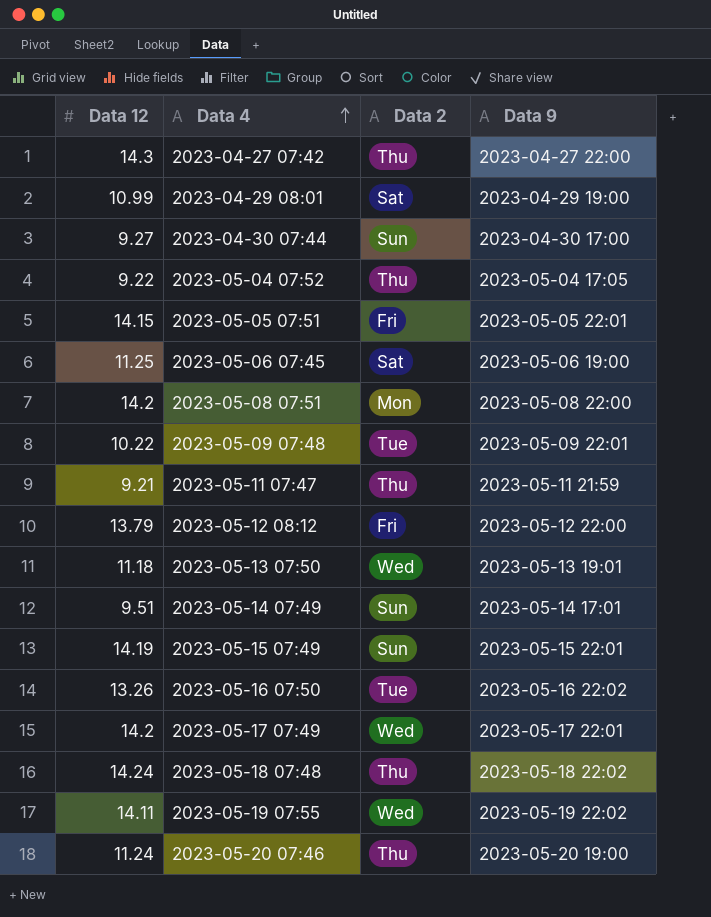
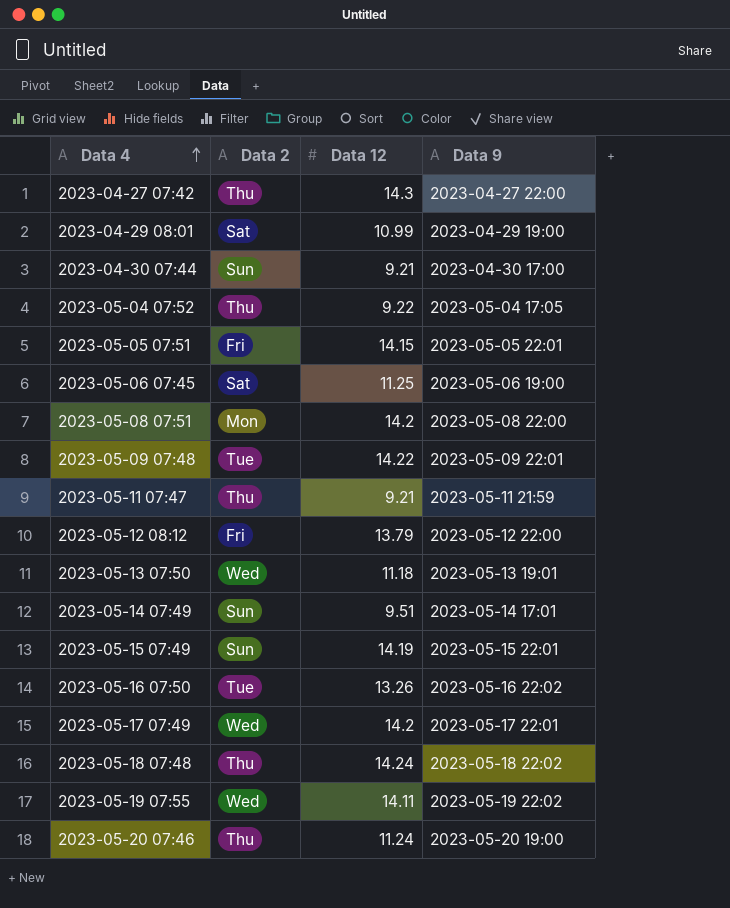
column Data 12 | position: 1 -> 3
2023-04-30 07:44 | Data 12: 9.27 -> 9.21
2023-05-09 07:48 | Data 12: 10.22 -> 14.22

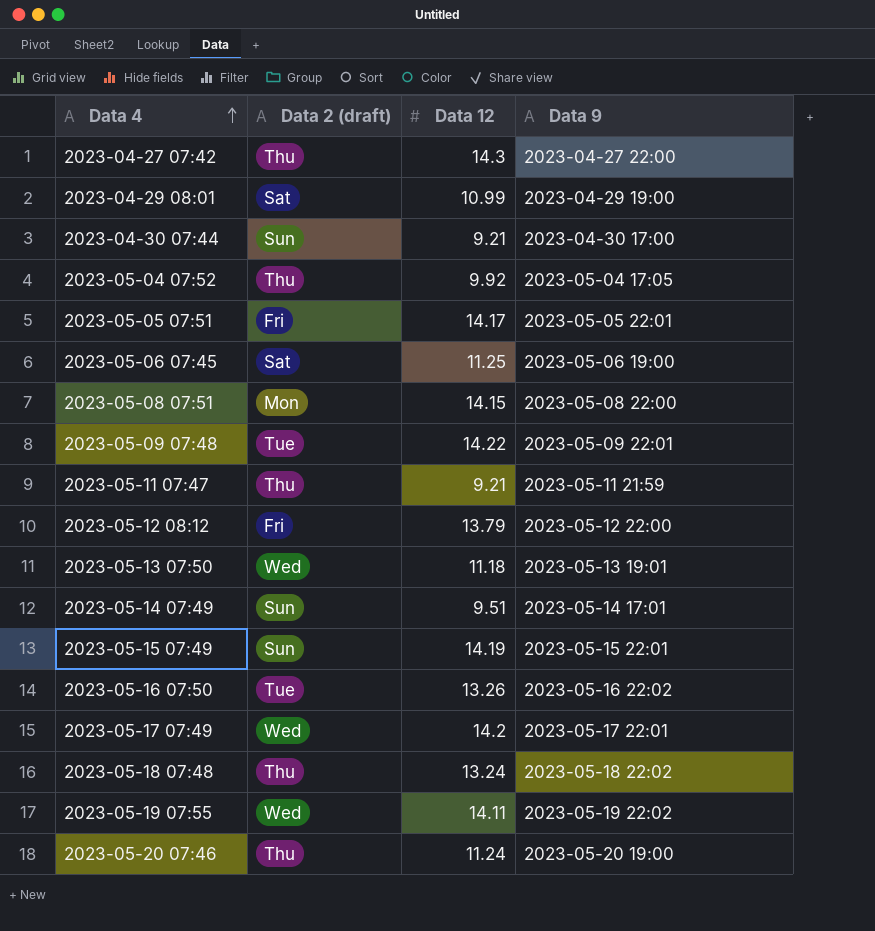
column name: Data 2 -> Data 2 (draft)
2023-05-04 07:52 | Data 12: 9.22 -> 9.92
2023-05-05 07:51 | Data 12: 14.15 -> 14.17
2023-05-08 07:51 | Data 12: 14.2 -> 14.15
2023-05-18 07:48 | Data 12: 14.24 -> 13.24

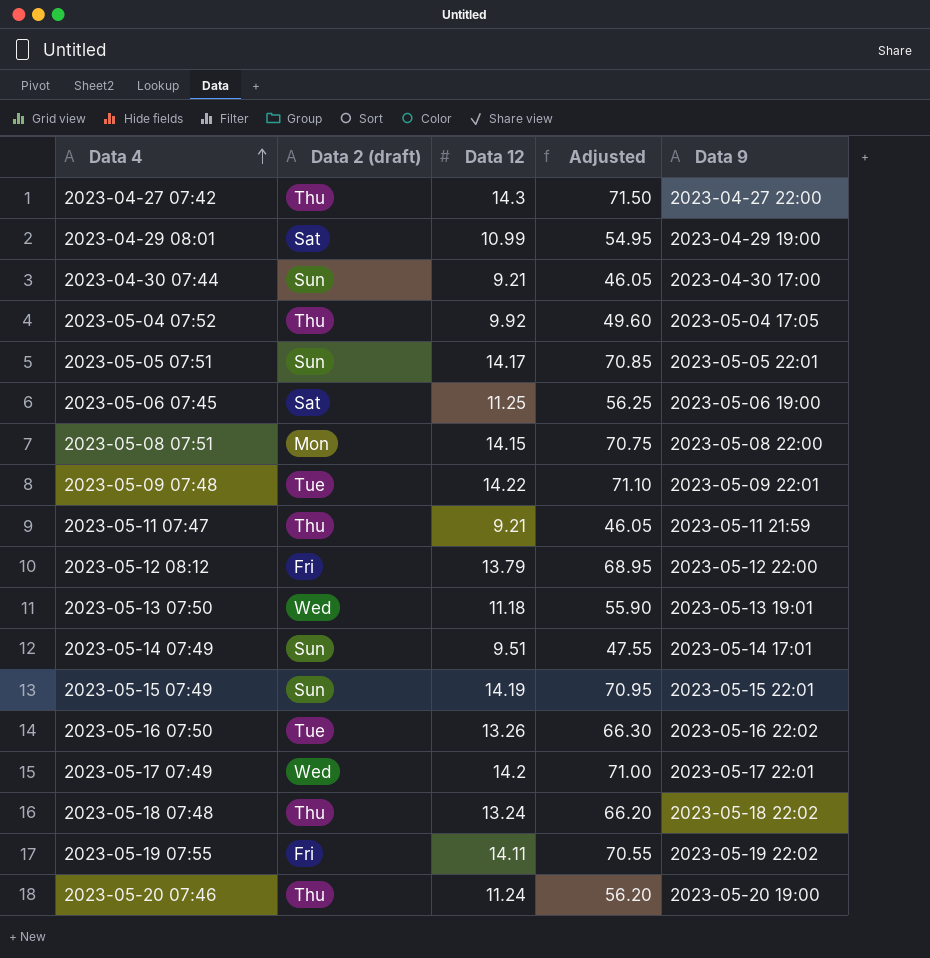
column Adjusted | formula: none -> [Data 12] * 5
2023-05-05 07:51 | Data 2 (draft): Fri -> Sun
2023-05-19 07:55 | Data 2 (draft): Wed -> Fri

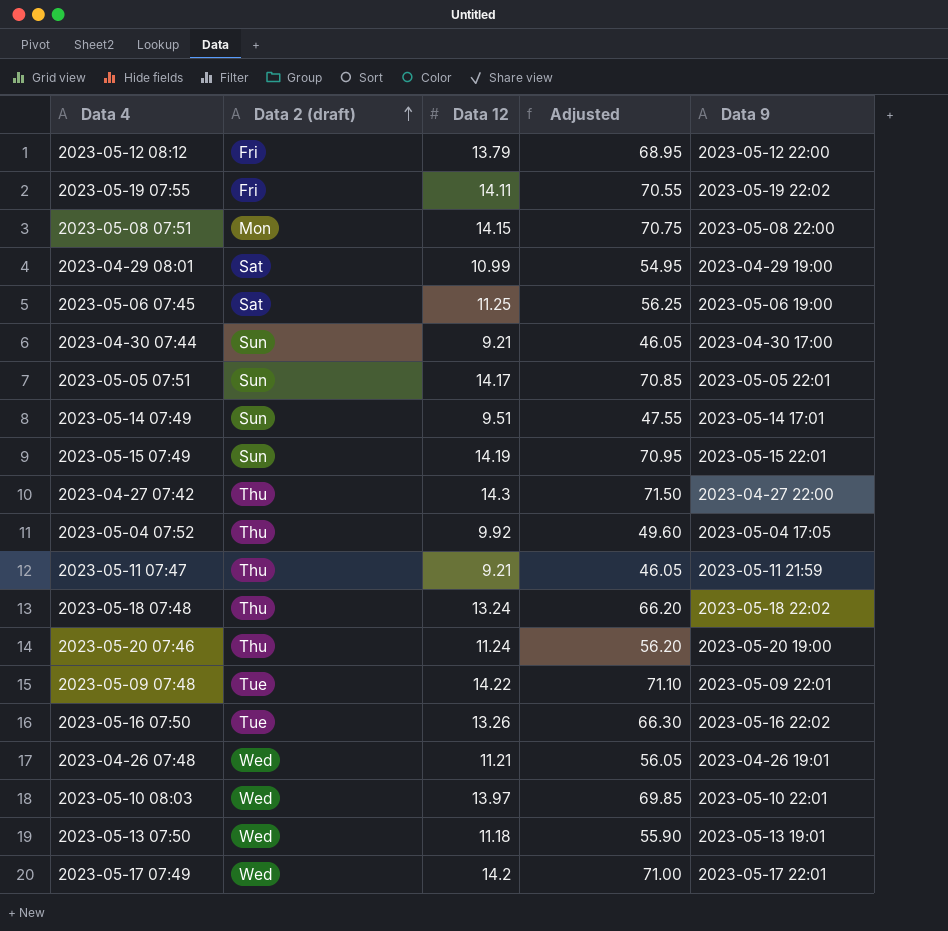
row order: Data 4 ascending -> Data 2 (draft) ascending
row 2023-04-26 07:48: none -> Wed | 11.21 | 56.05 | 2023-04-26 19:01
row 2023-05-10 08:03: none -> Wed | 13.97 | 69.85 | 2023-05-10 22:01

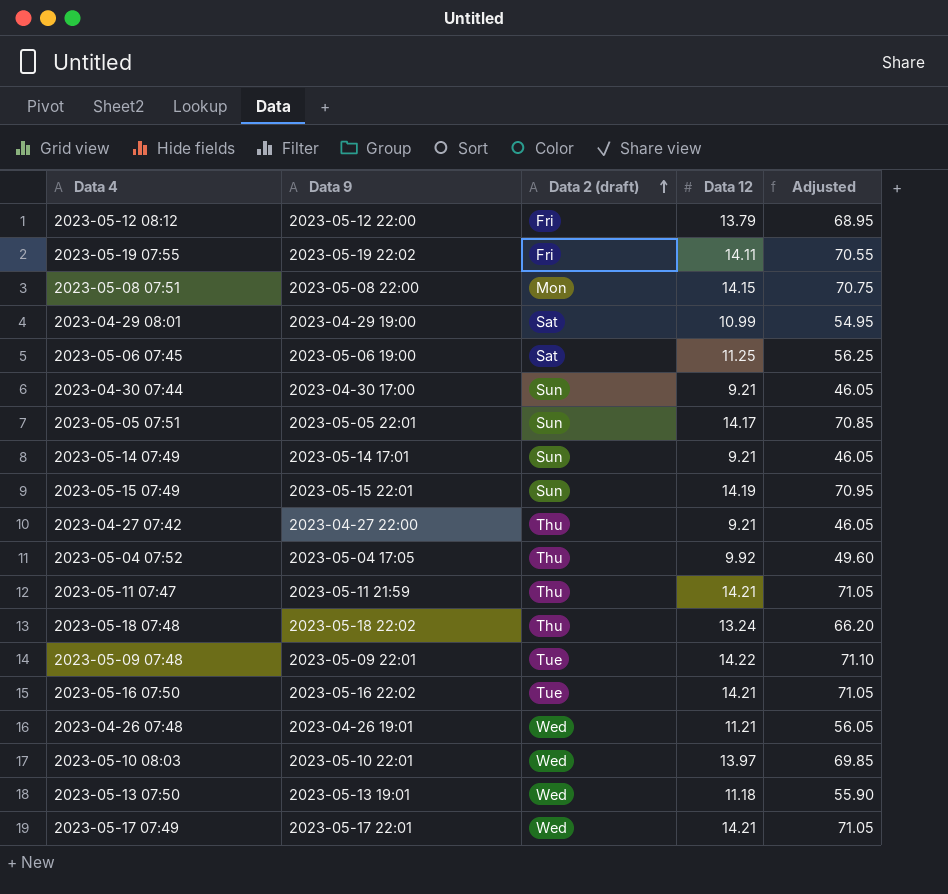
column Data 9 | position: 5 -> 2
row 2023-05-20 07:46: Thu | 11.24 | 56.20 | 2023-05-20 19:00 -> none
2023-05-14 07:49 | Data 12: 9.51 -> 9.21
2023-05-14 07:49 | Adjusted: 47.55 -> 46.05
2023-04-27 07:42 | Data 12: 14.3 -> 9.21
2023-04-27 07:42 | Adjusted: 71.50 -> 46.05
2023-05-11 07:47 | Data 12: 9.21 -> 14.21
2023-05-11 07:47 | Adjusted: 46.05 -> 71.05
2023-05-16 07:50 | Data 12: 13.26 -> 14.21
2023-05-16 07:50 | Adjusted: 66.30 -> 71.05
2023-05-17 07:49 | Data 12: 14.2 -> 14.21
2023-05-17 07:49 | Adjusted: 71.00 -> 71.05

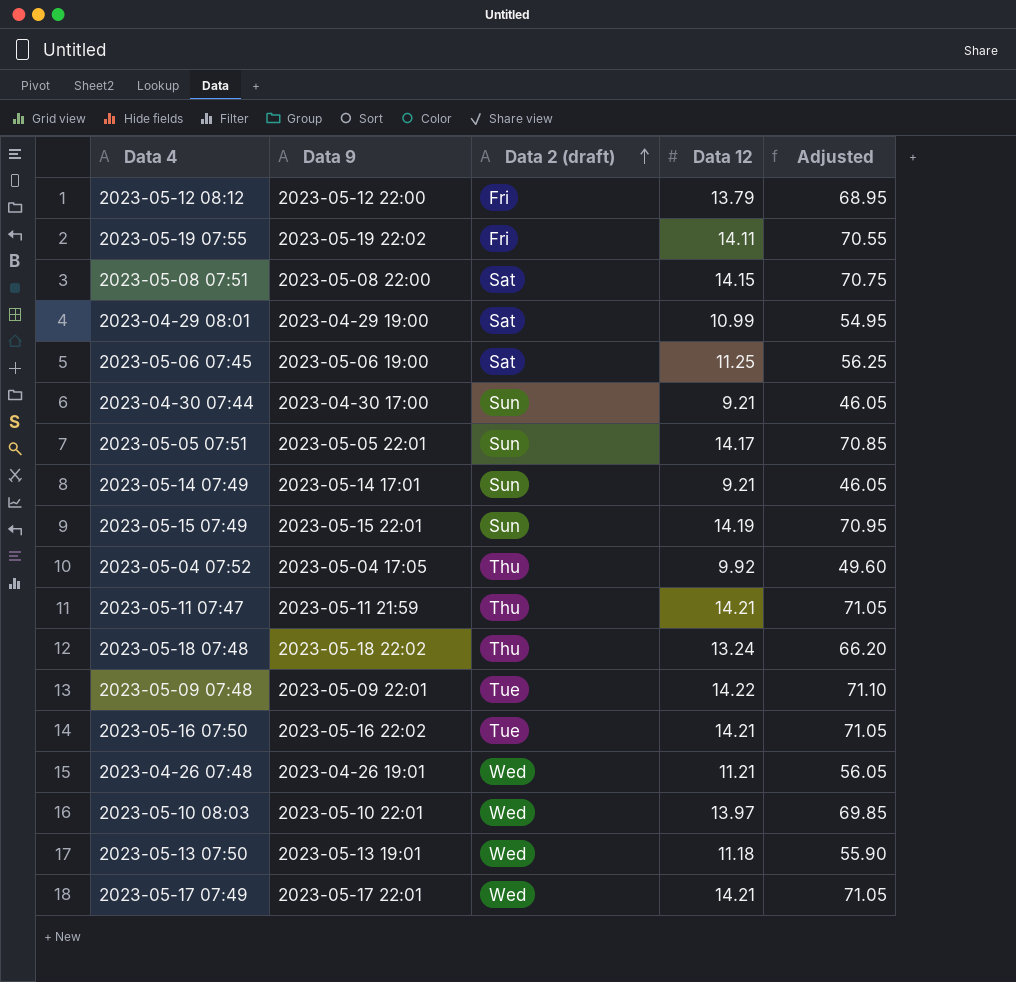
row 2023-04-27 07:42: 2023-04-27 22:00 | Thu | 9.21 | 46.05 -> none
2023-05-08 07:51 | Data 2 (draft): Mon -> Sat

